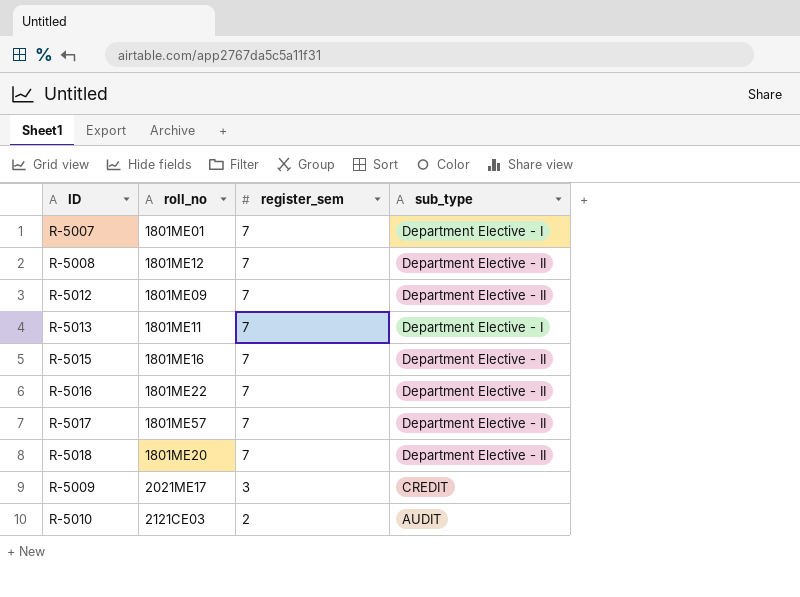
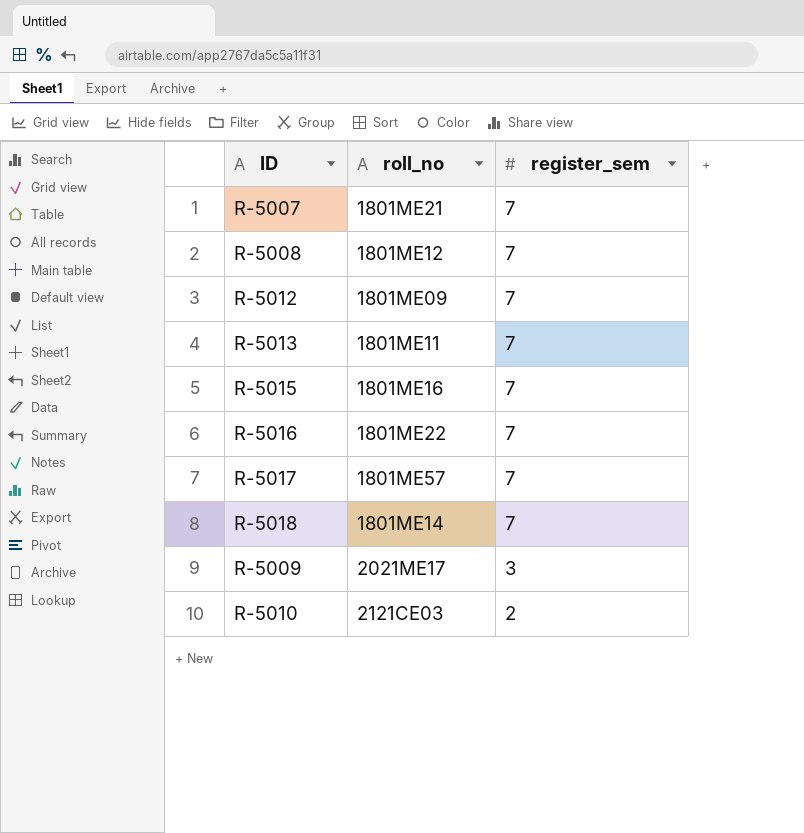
column sub_type | position: 4 -> none
R-5007 | roll_no: 1801ME01 -> 1801ME21
R-5018 | roll_no: 1801ME20 -> 1801ME14

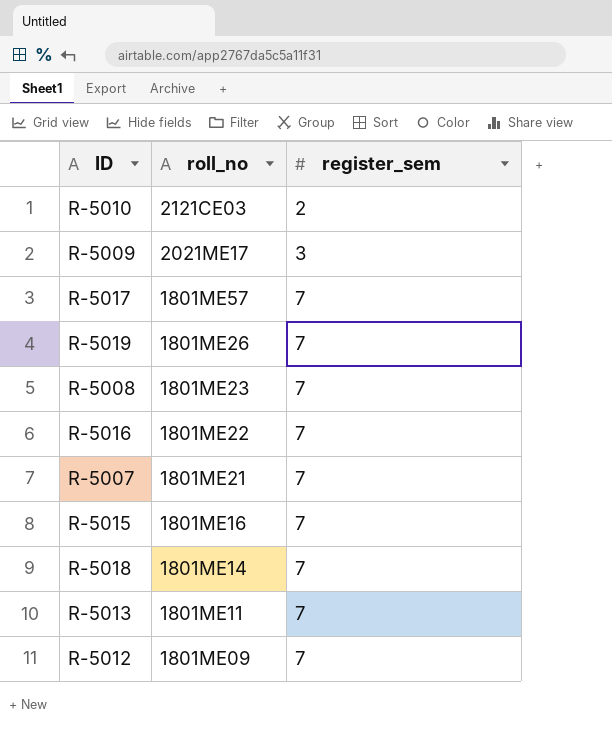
row order: register_sem descending -> roll_no descending
row R-5019: none -> 1801ME26 | 7
R-5008 | roll_no: 1801ME12 -> 1801ME23

